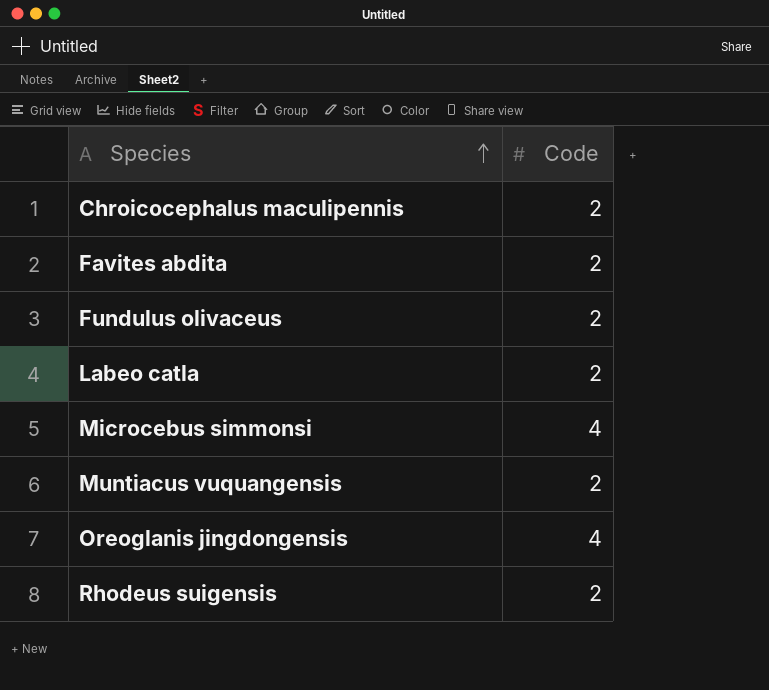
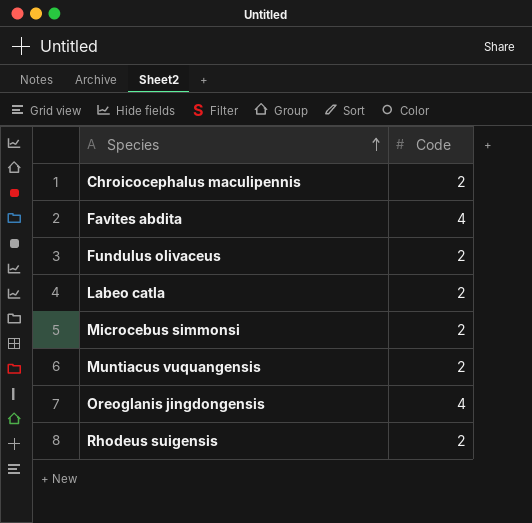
Favites abdita | Code: 2 -> 4
Microcebus simmonsi | Code: 4 -> 2

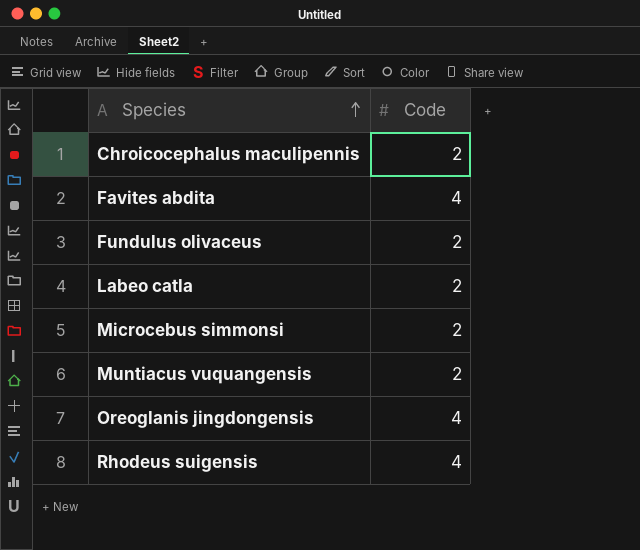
Rhodeus suigensis | Code: 2 -> 4

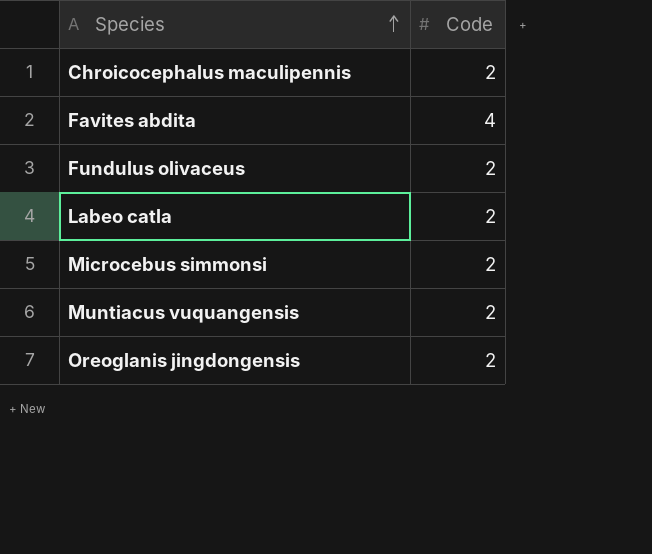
row Rhodeus suigensis: 4 -> none
Oreoglanis jingdongensis | Code: 4 -> 2

